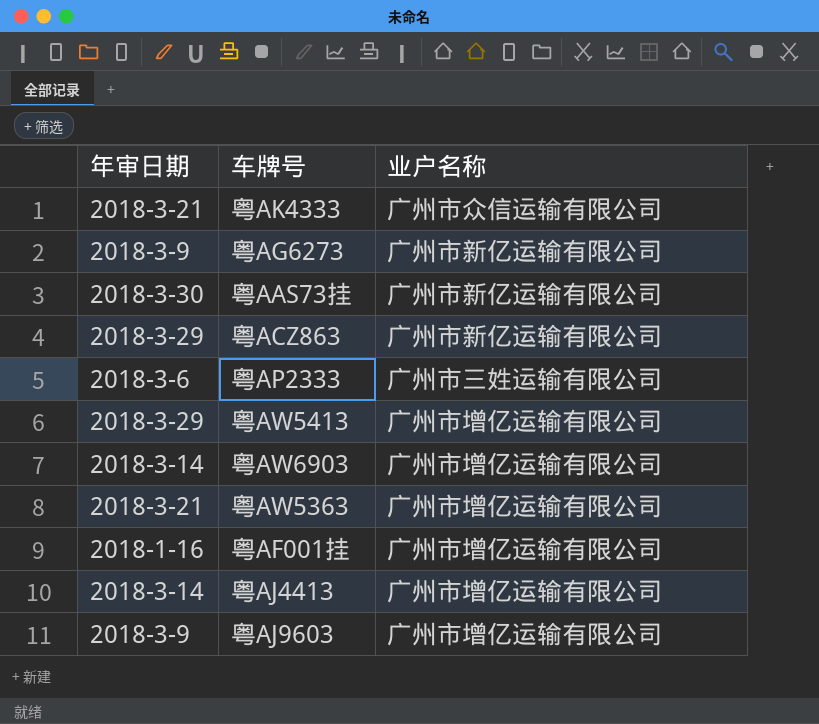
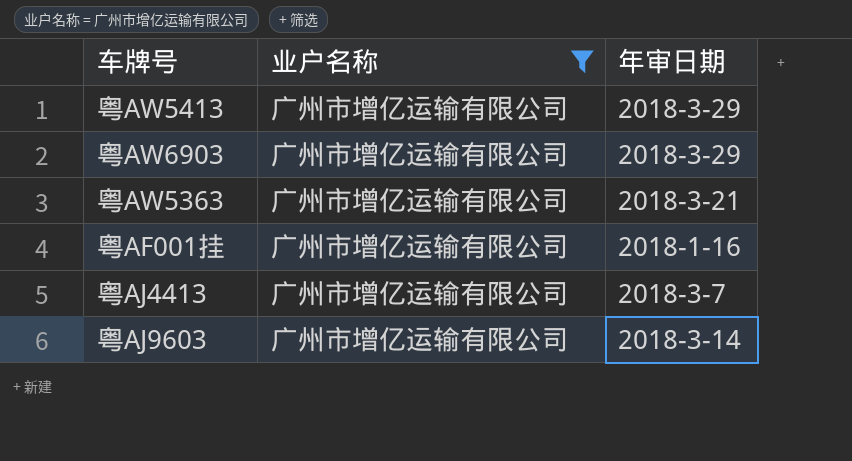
filter: none -> 业户名称 = 广州市增亿运输有限公司
column 年审日期 | position: 1 -> 3
粤AW6903 | 年审日期: 2018-3-14 -> 2018-3-29
粤AJ4413 | 年审日期: 2018-3-14 -> 2018-3-7
粤AJ9603 | 年审日期: 2018-3-9 -> 2018-3-14

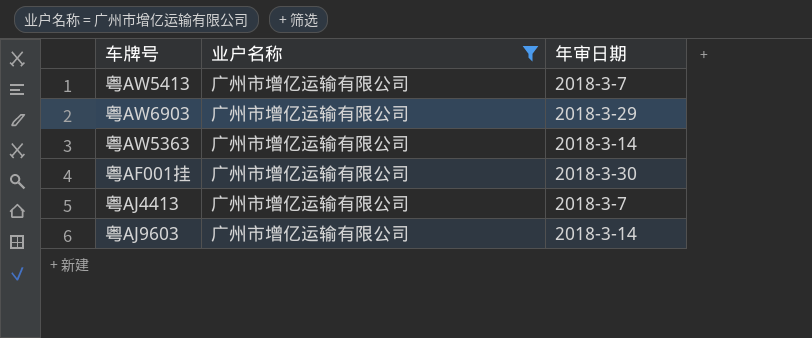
粤AW5413 | 年审日期: 2018-3-29 -> 2018-3-7
粤AW5363 | 年审日期: 2018-3-21 -> 2018-3-14
粤AF001挂 | 年审日期: 2018-1-16 -> 2018-3-30

